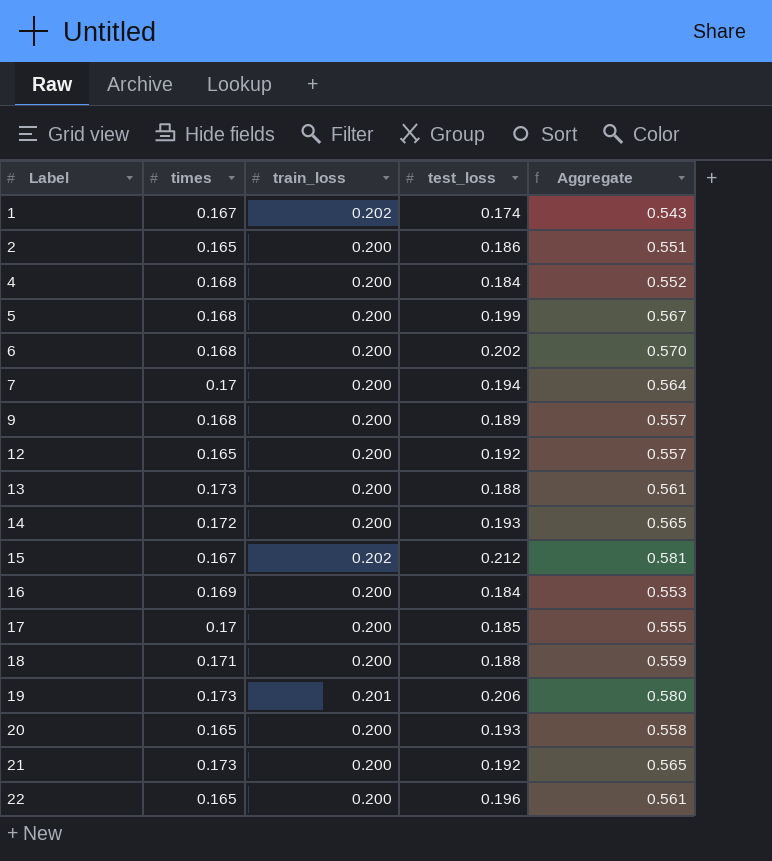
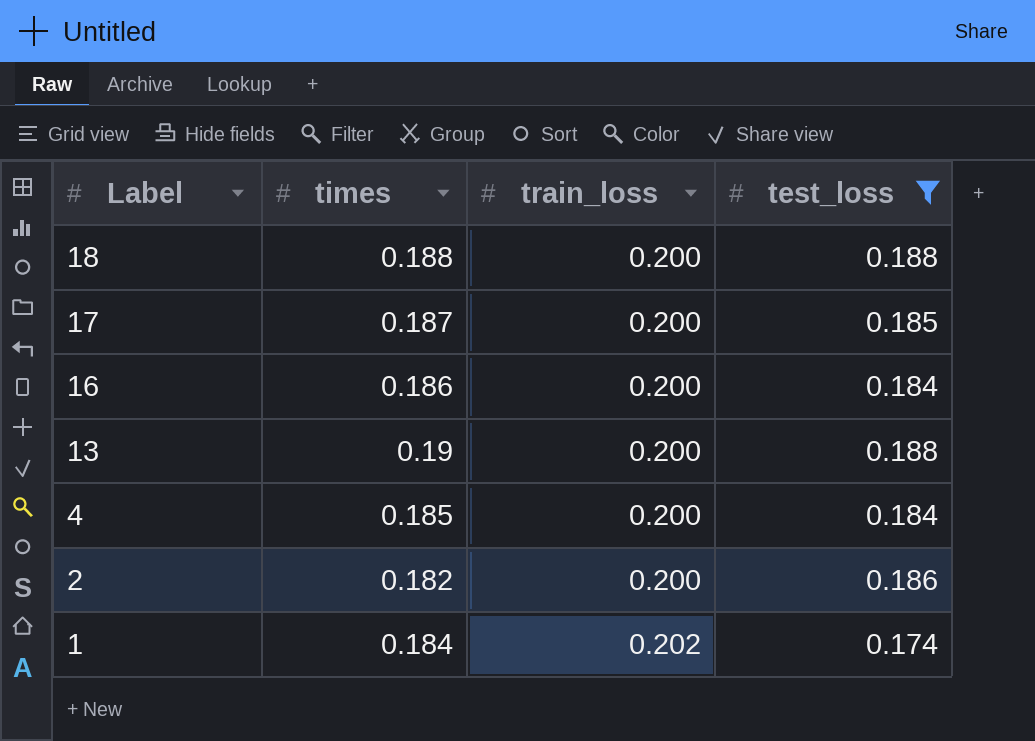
filter: none -> test_loss <= 0.188
row order: Label ascending -> Label descending
column Aggregate | formula: [times] + [train_loss] + [test_loss] -> none
18 | times: 0.171 -> 0.188
17 | times: 0.17 -> 0.187
16 | times: 0.169 -> 0.186
13 | times: 0.173 -> 0.19
4 | times: 0.168 -> 0.185
2 | times: 0.165 -> 0.182
1 | times: 0.167 -> 0.184

